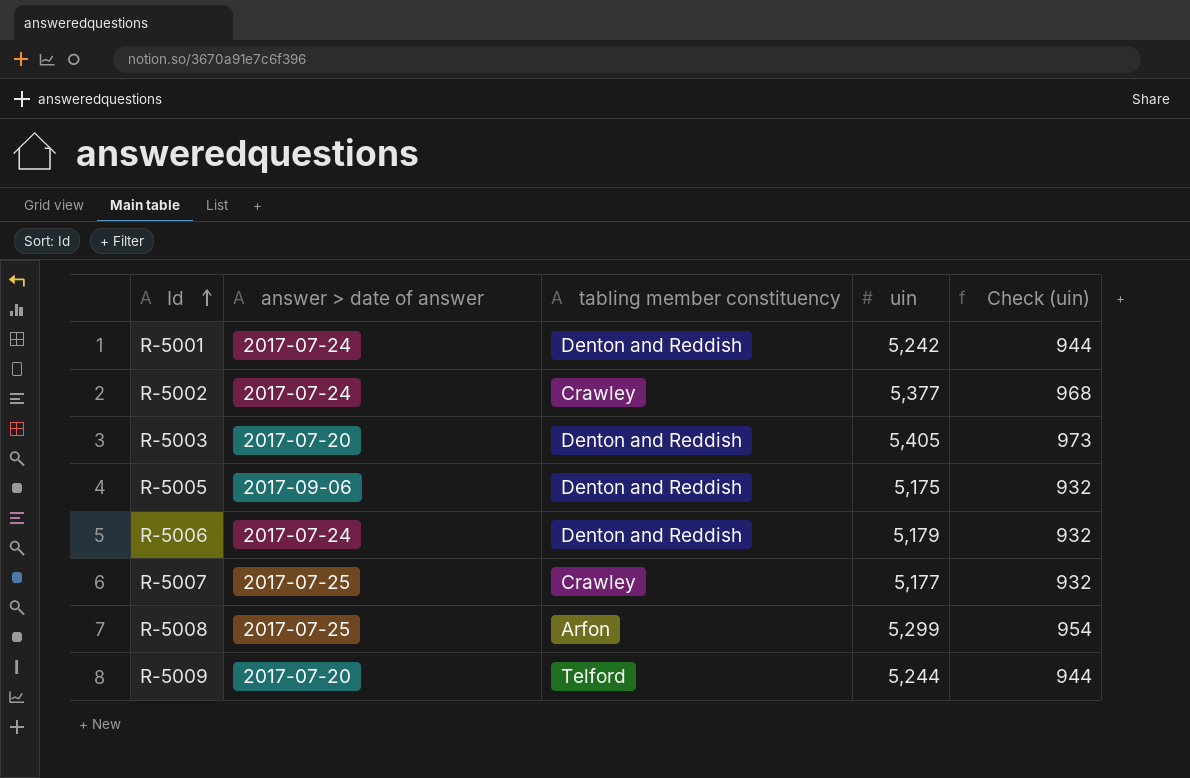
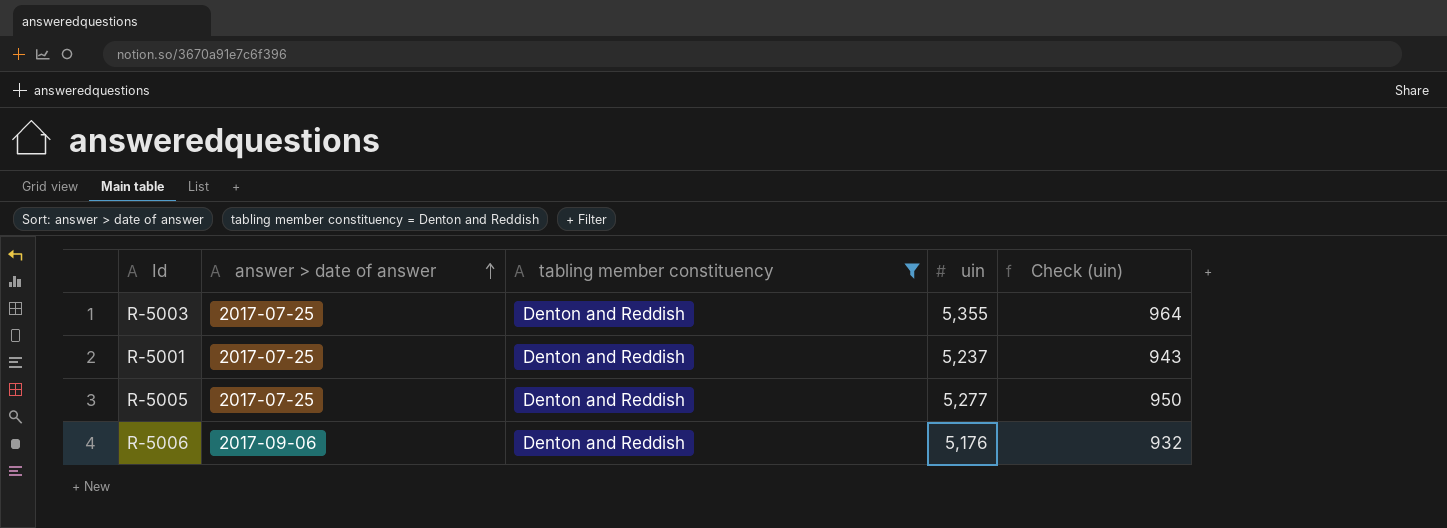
filter: none -> tabling member constituency = Denton and Reddish
row order: Id ascending -> answer > date of answer ascending
R-5003 | answer > date of answer: 2017-07-20 -> 2017-07-25
R-5003 | uin: 5,405 -> 5,355
R-5003 | Check (uin): 973 -> 964
R-5001 | answer > date of answer: 2017-07-24 -> 2017-07-25
R-5001 | uin: 5,242 -> 5,237
R-5001 | Check (uin): 944 -> 943
R-5005 | answer > date of answer: 2017-09-06 -> 2017-07-25
R-5005 | uin: 5,175 -> 5,277
R-5005 | Check (uin): 932 -> 950
R-5006 | answer > date of answer: 2017-07-24 -> 2017-09-06
R-5006 | uin: 5,179 -> 5,176

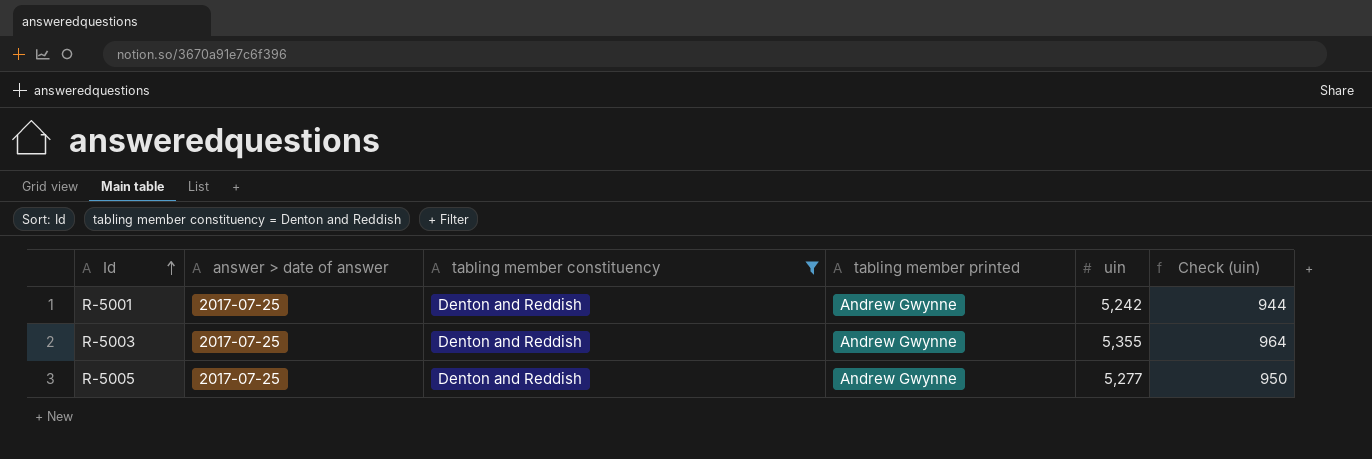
row order: answer > date of answer ascending -> Id ascending
column tabling member printed | position: none -> 4
row R-5006: 2017-09-06 | Denton and Reddish | 5,176 | 932 -> none
R-5001 | uin: 5,237 -> 5,242
R-5001 | Check (uin): 943 -> 944

